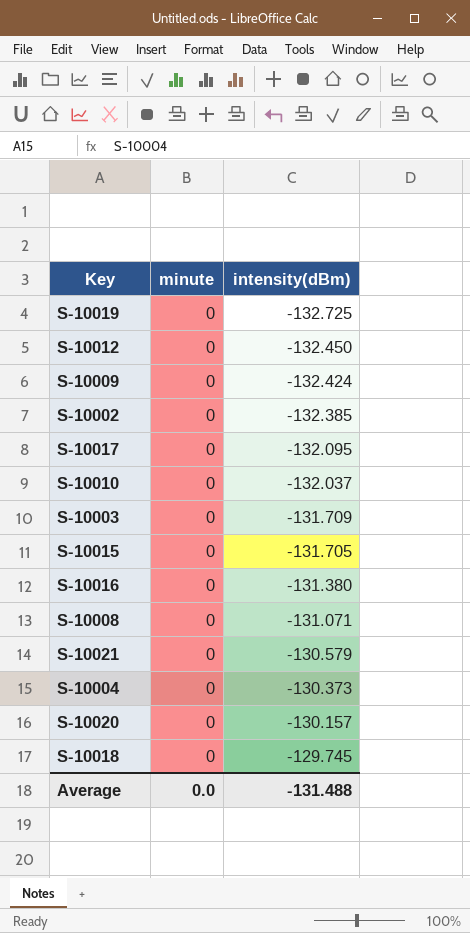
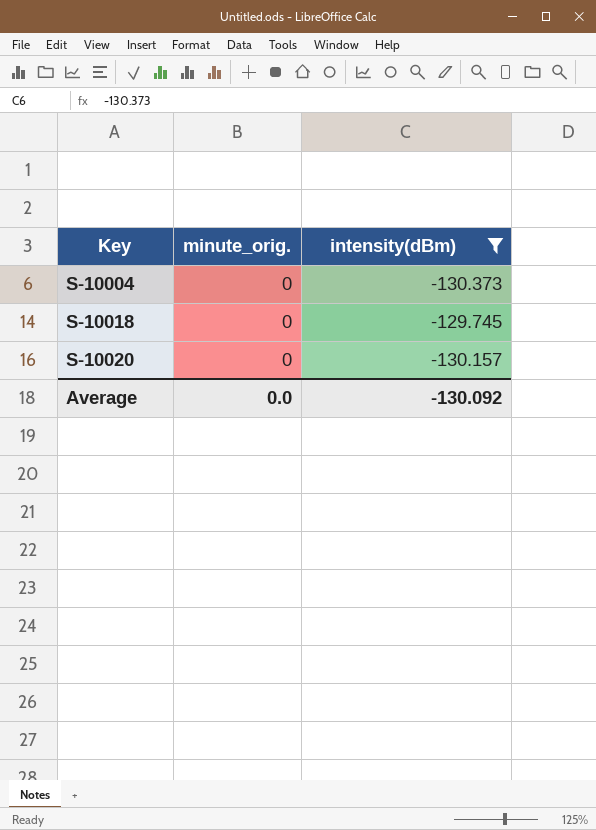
filter: none -> intensity(dBm) >= -130.373
row order: intensity(dBm) ascending -> Key ascending
column name: minute -> minute_orig.
Average | intensity(dBm): -131.488 -> -130.092

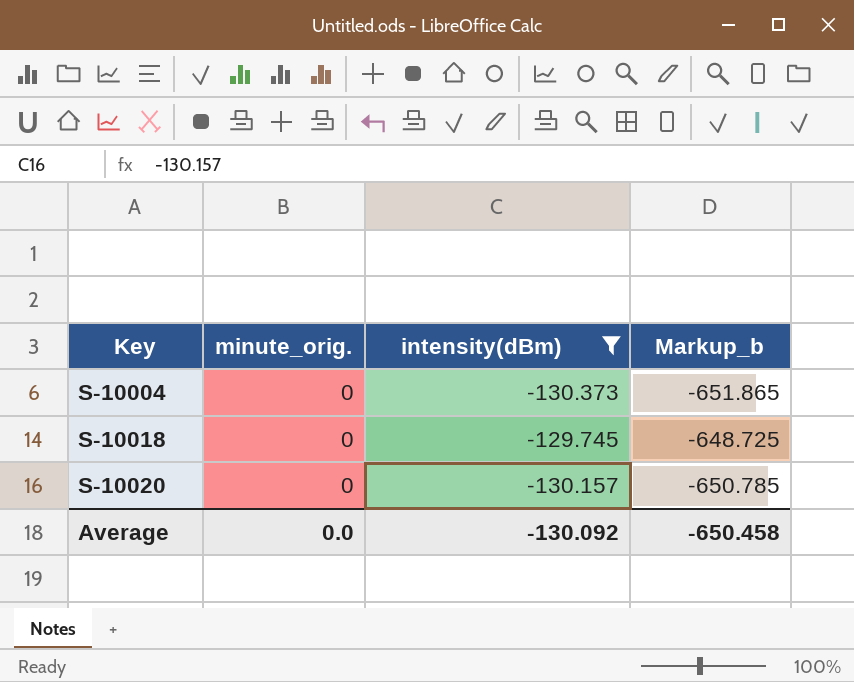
column Markup_b | formula: none -> [intensity(dBm)] * 5

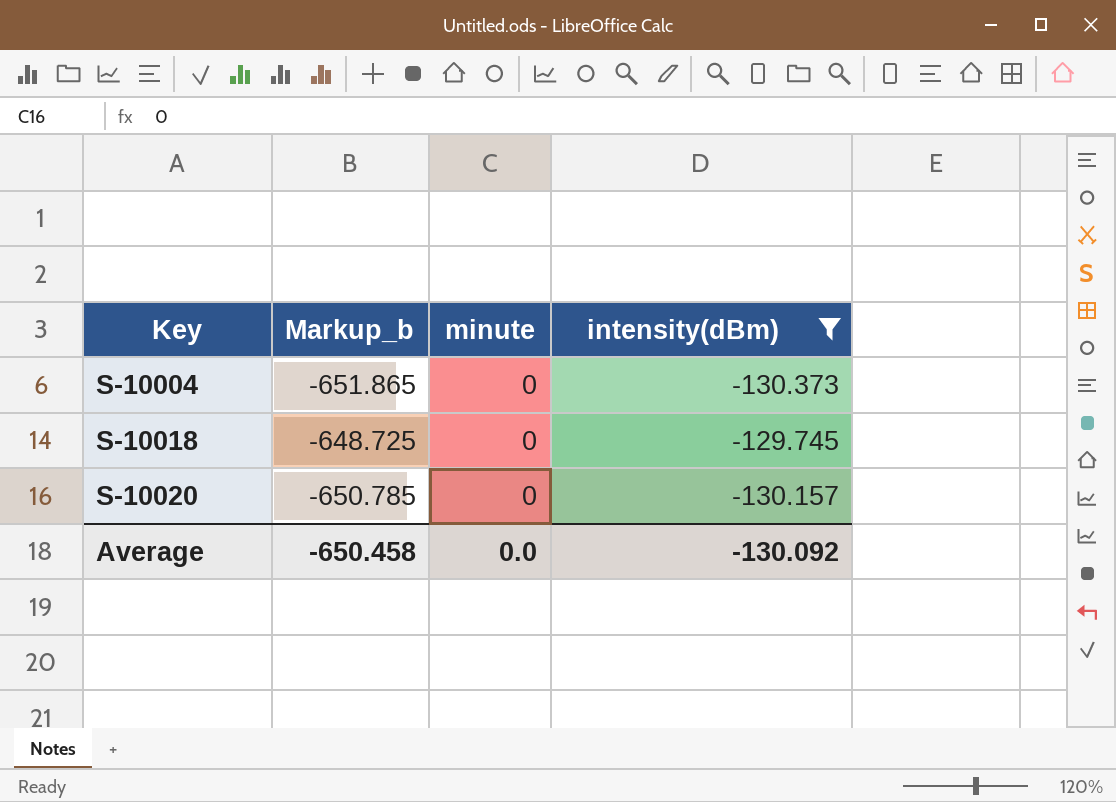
column Markup_b | position: 4 -> 2
column name: minute_orig. -> minute

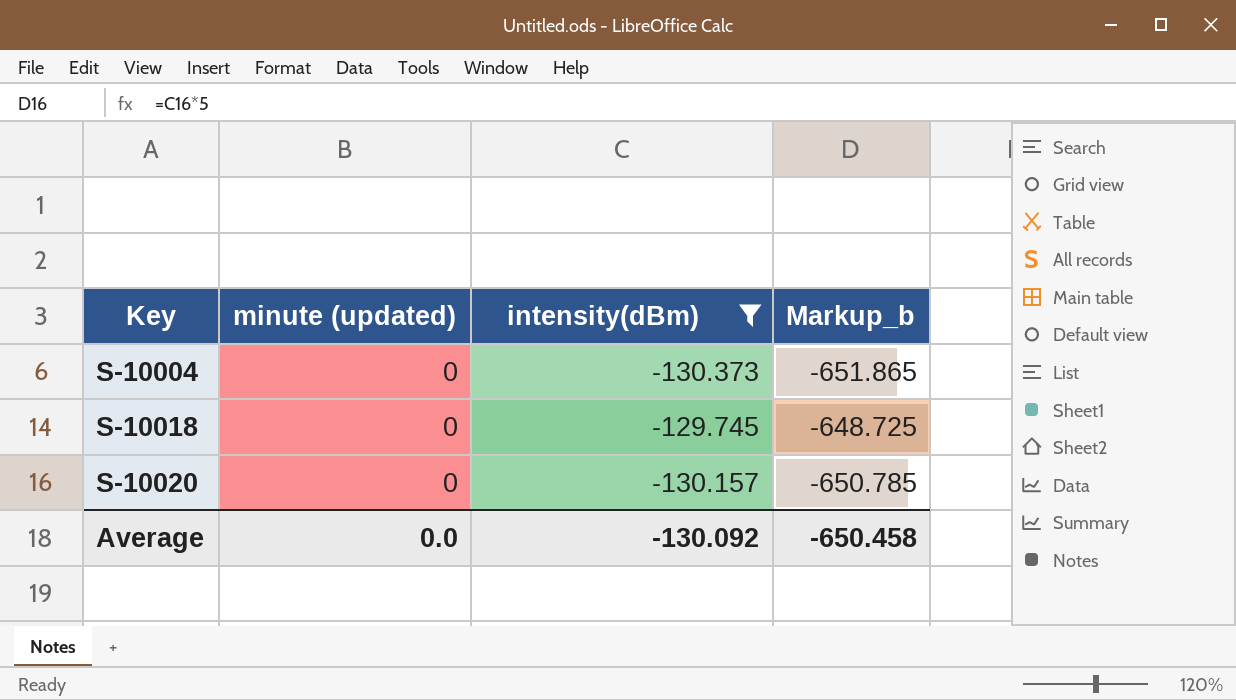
column name: minute -> minute (updated)
column Markup_b | position: 2 -> 4

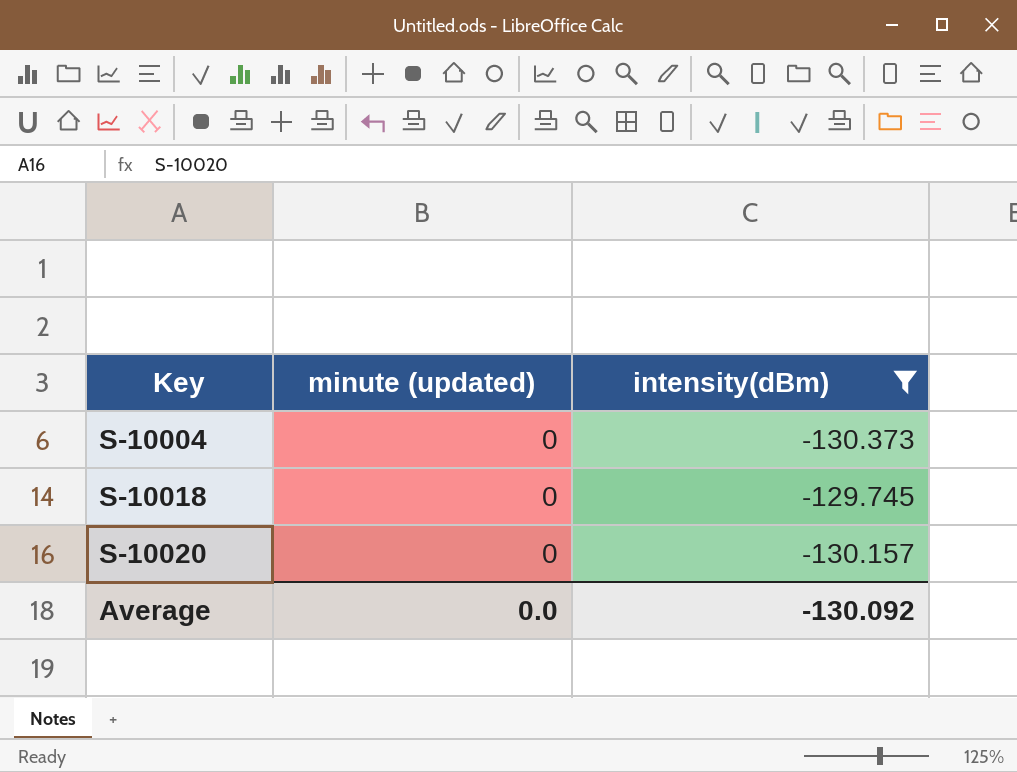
column Markup_b | formula: [intensity(dBm)] * 5 -> none

